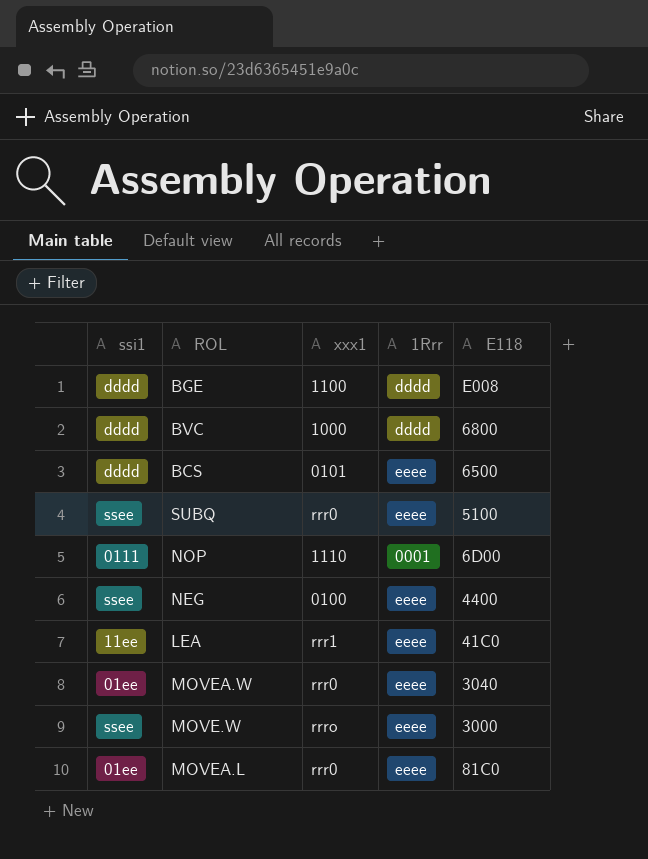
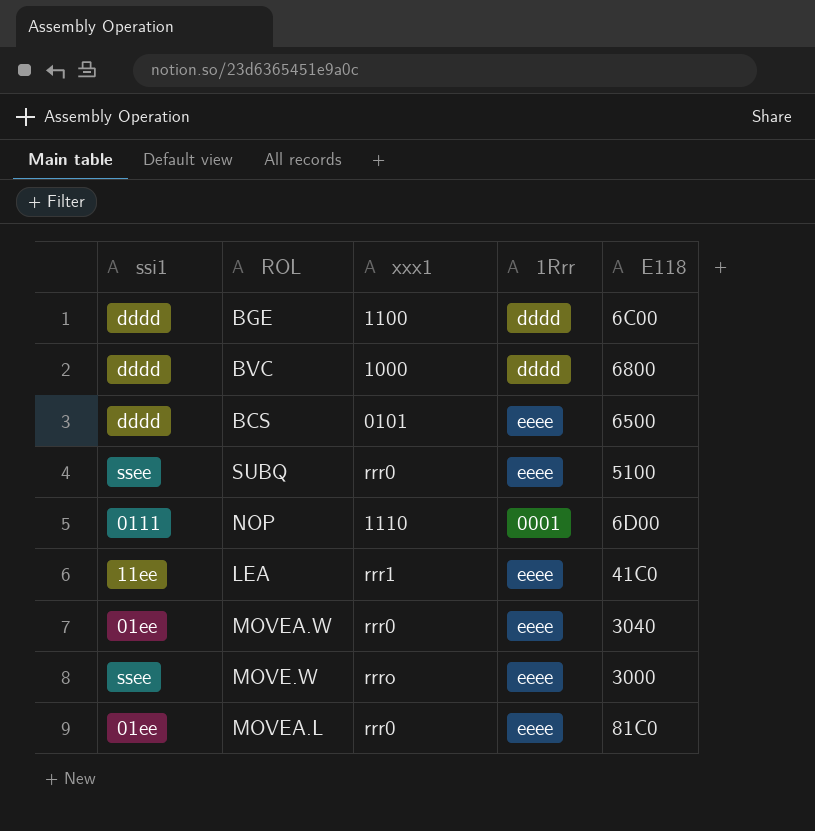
row NEG: ssee | 0100 | eeee | 4400 -> none
BGE | E118: E008 -> 6C00

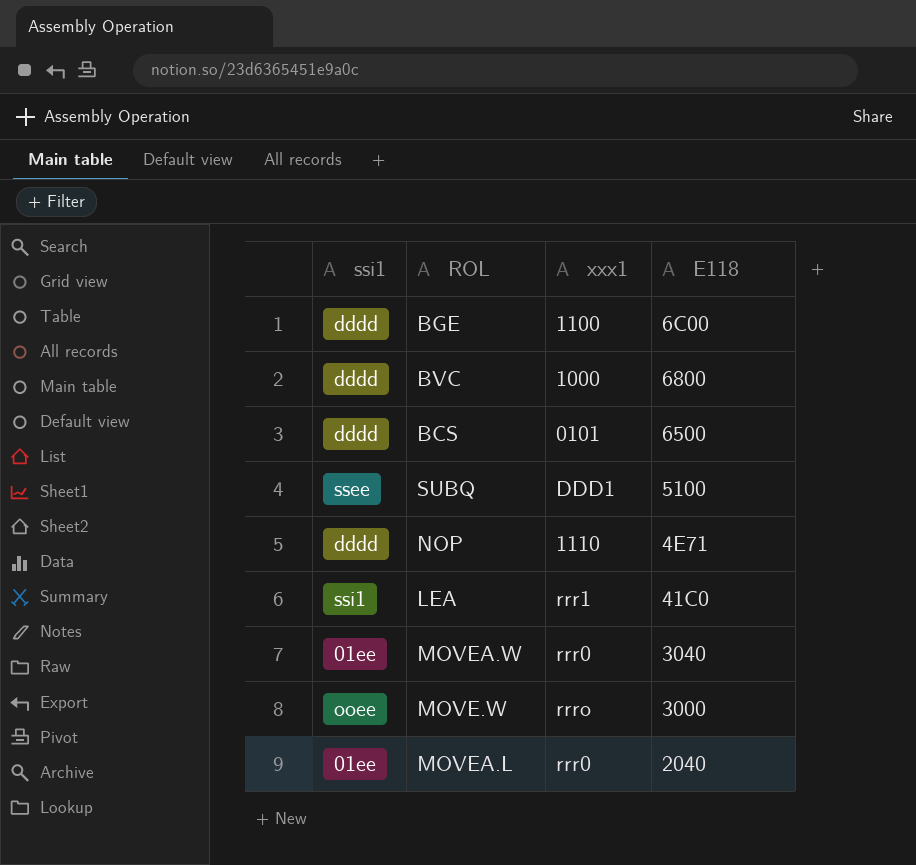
column 1Rrr | position: 4 -> none
SUBQ | xxx1: rrr0 -> DDD1
NOP | ssi1: 0111 -> dddd
NOP | E118: 6D00 -> 4E71
LEA | ssi1: 11ee -> ssi1
MOVE.W | ssi1: ssee -> ooee
MOVEA.L | E118: 81C0 -> 2040

